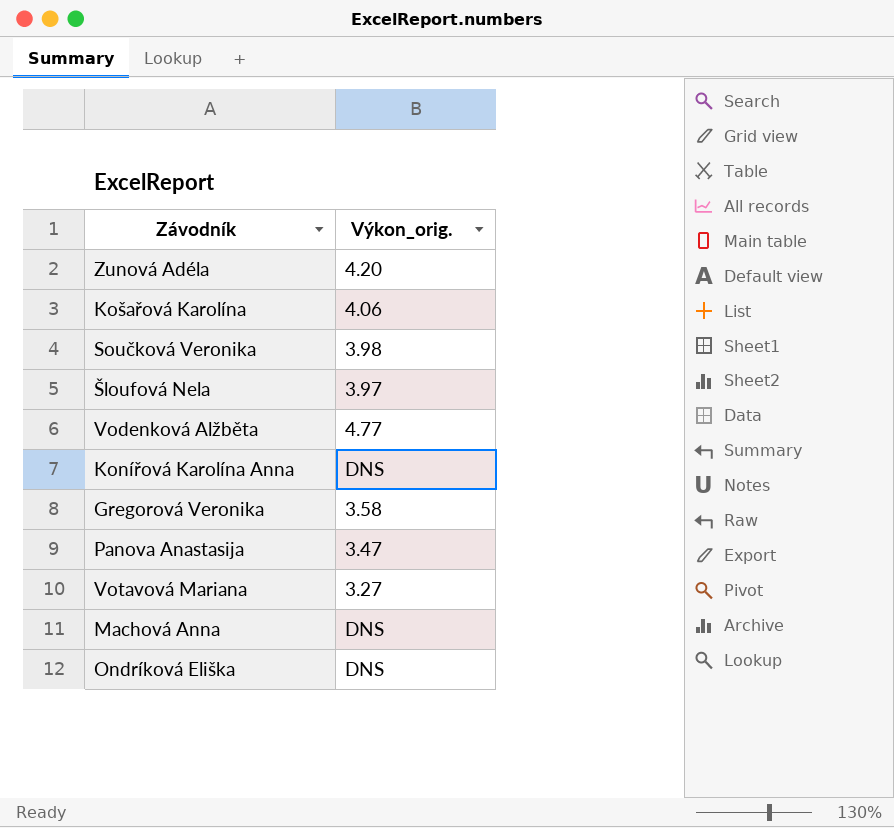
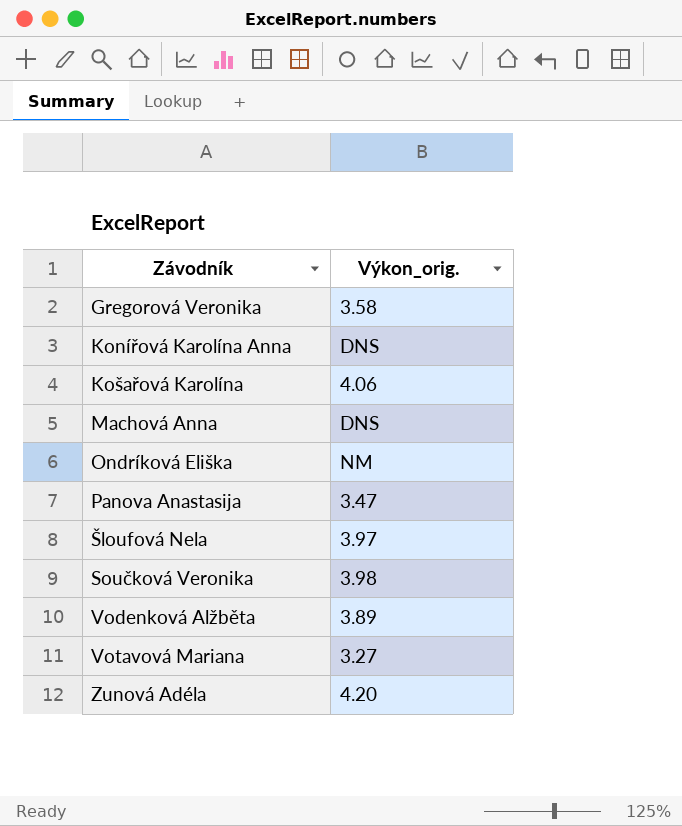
row order: none -> Závodník ascending
Ondríková Eliška | Výkon_orig.: DNS -> NM
Vodenková Alžběta | Výkon_orig.: 4.77 -> 3.89

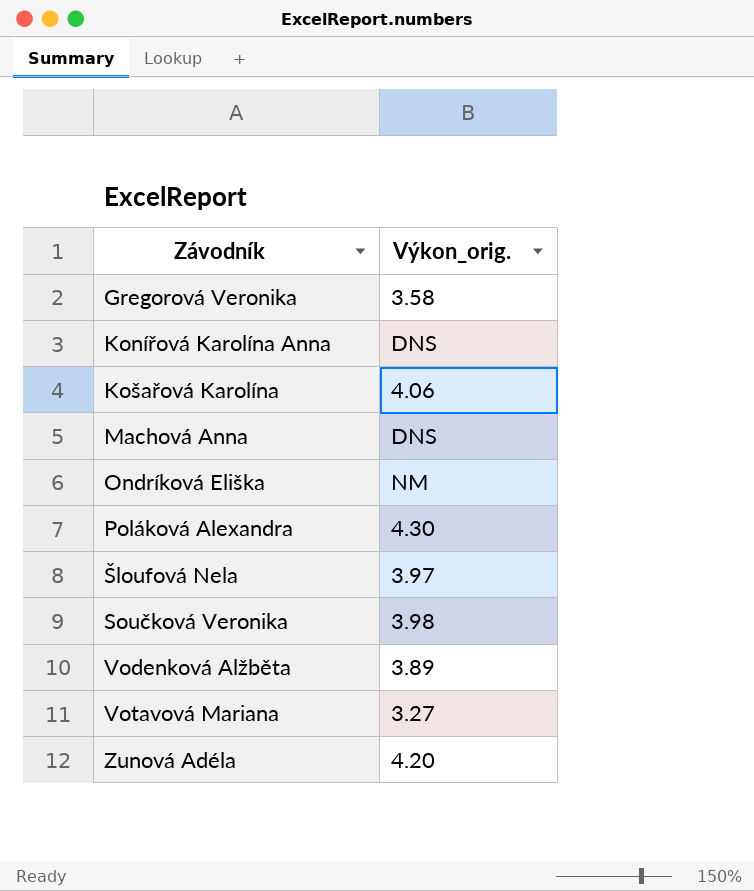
row Panova Anastasija: 3.47 -> none
row Poláková Alexandra: none -> 4.30

